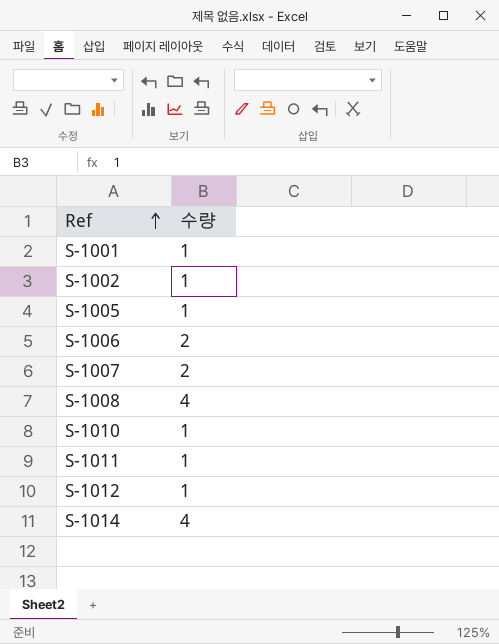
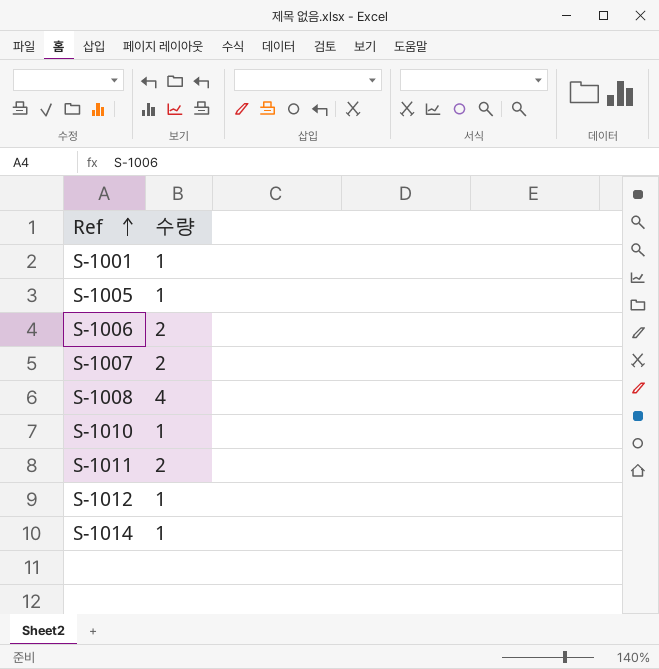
row S-1002: 1 -> none
S-1011 | 수량: 1 -> 2
S-1014 | 수량: 4 -> 1

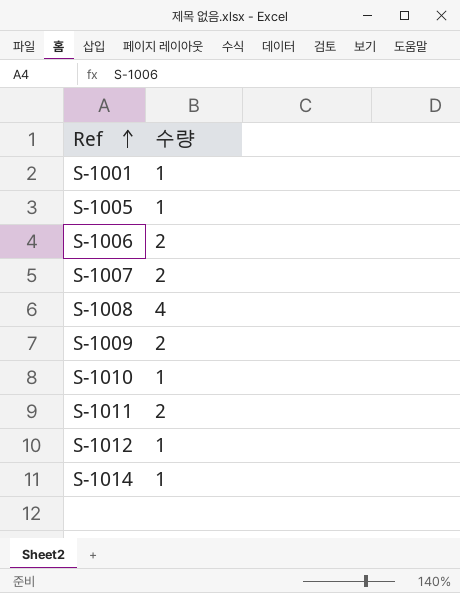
row S-1009: none -> 2

